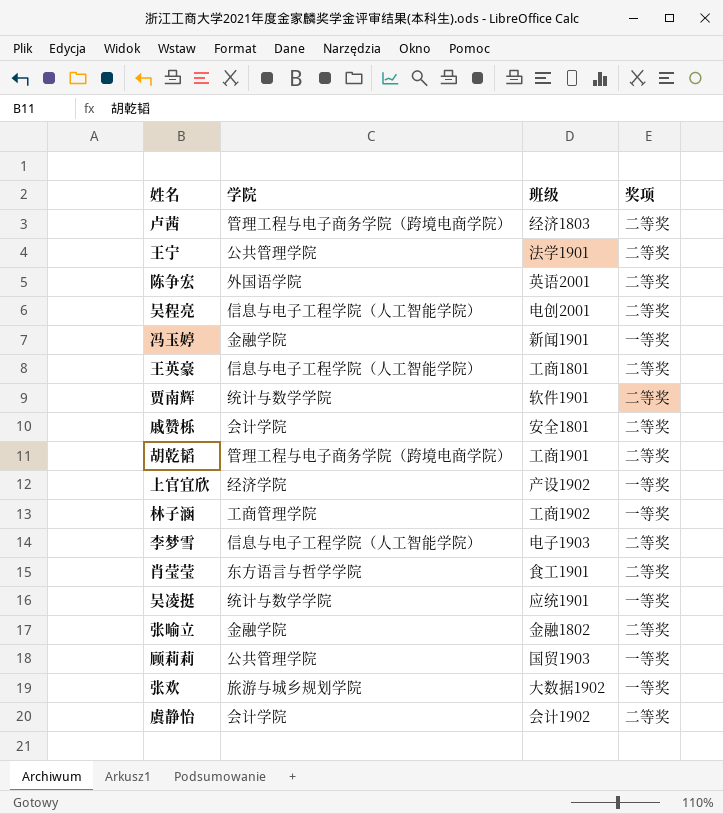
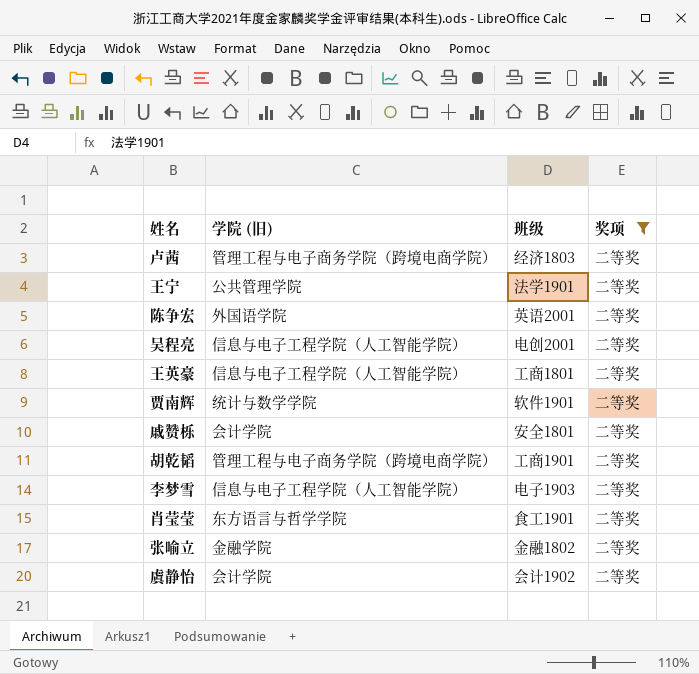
filter: none -> 奖项 = 二等奖
column name: 学院 -> 学院 (旧)

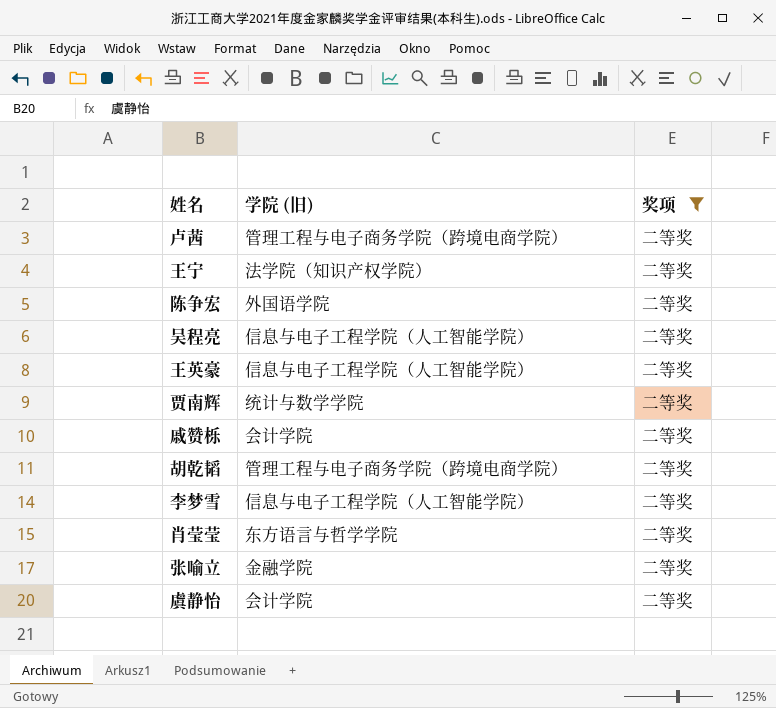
column 班级 | position: 3 -> none
王宁 | 学院 (旧): 公共管理学院 -> 法学院（知识产权学院）

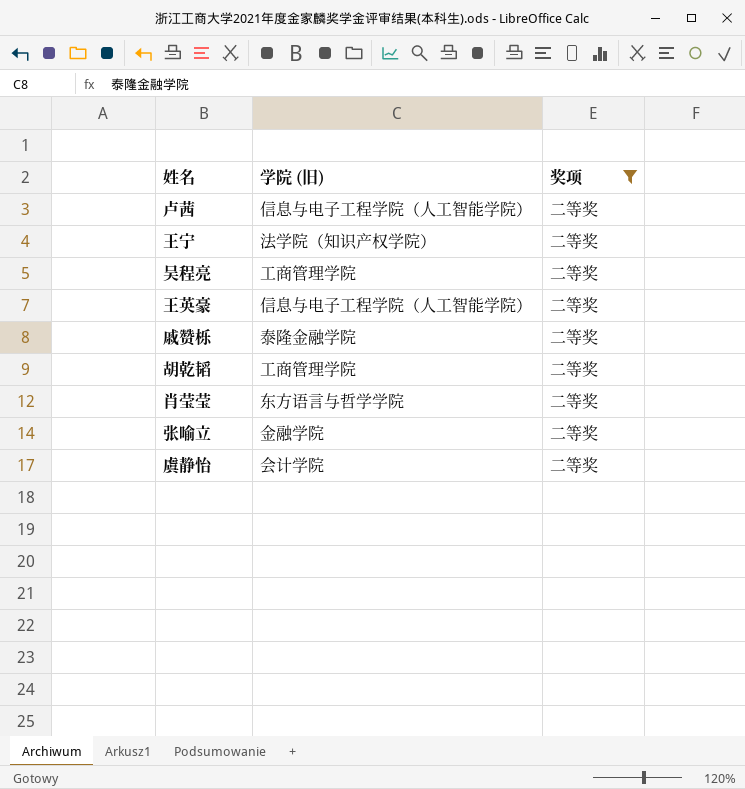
row 陈争宏: 外国语学院 | 二等奖 -> none
row 贾南辉: 统计与数学学院 | 二等奖 -> none
row 李梦雪: 信息与电子工程学院（人工智能学院） | 二等奖 -> none
卢茜 | 学院 (旧): 管理工程与电子商务学院（跨境电商学院） -> 信息与电子工程学院（人工智能学院）
吴程亮 | 学院 (旧): 信息与电子工程学院（人工智能学院） -> 工商管理学院
戚赞栎 | 学院 (旧): 会计学院 -> 泰隆金融学院
胡乾韬 | 学院 (旧): 管理工程与电子商务学院（跨境电商学院） -> 工商管理学院

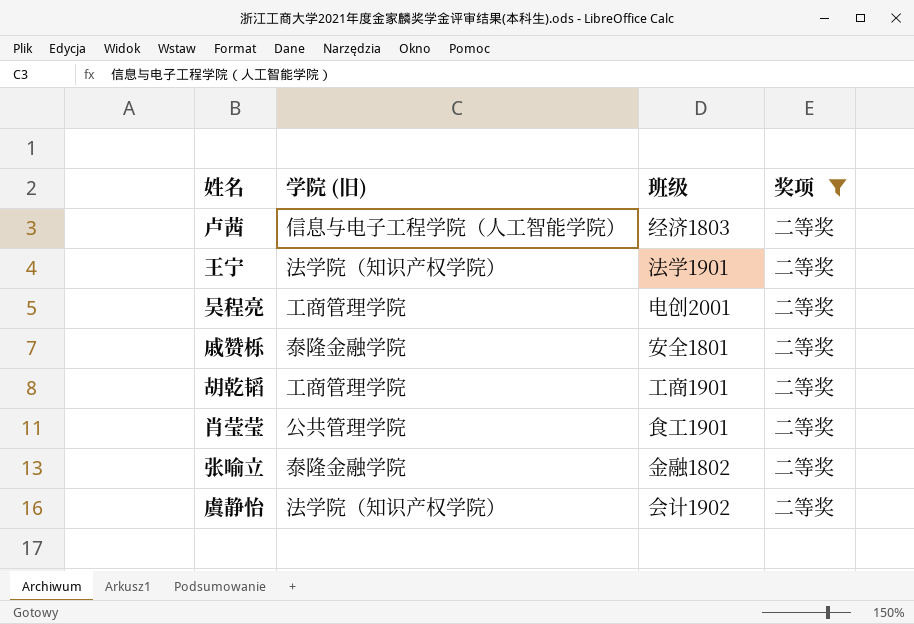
column 班级 | position: none -> 3
row 王英豪: 信息与电子工程学院（人工智能学院） | 二等奖 -> none
肖莹莹 | 学院 (旧): 东方语言与哲学学院 -> 公共管理学院
张喻立 | 学院 (旧): 金融学院 -> 泰隆金融学院
虞静怡 | 学院 (旧): 会计学院 -> 法学院（知识产权学院）

